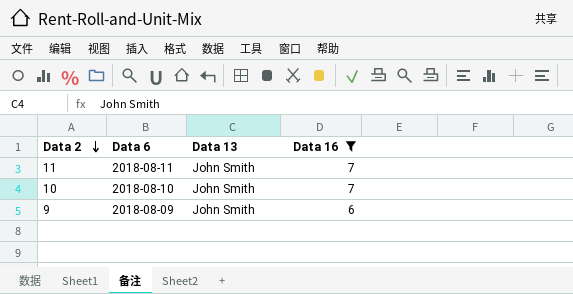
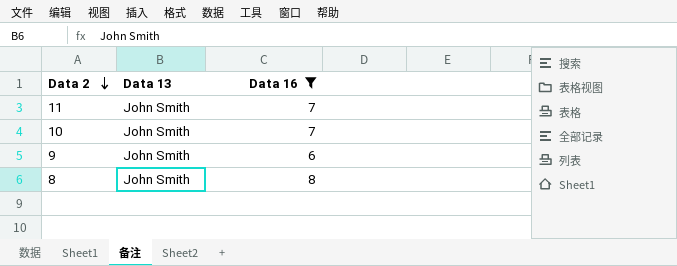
column Data 6 | position: 2 -> none
row 8: none -> John Smith | 8

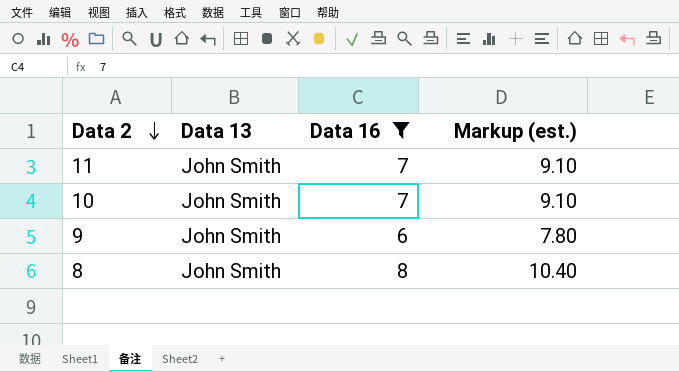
column Markup (est.) | formula: none -> [Data 16] * 1.3

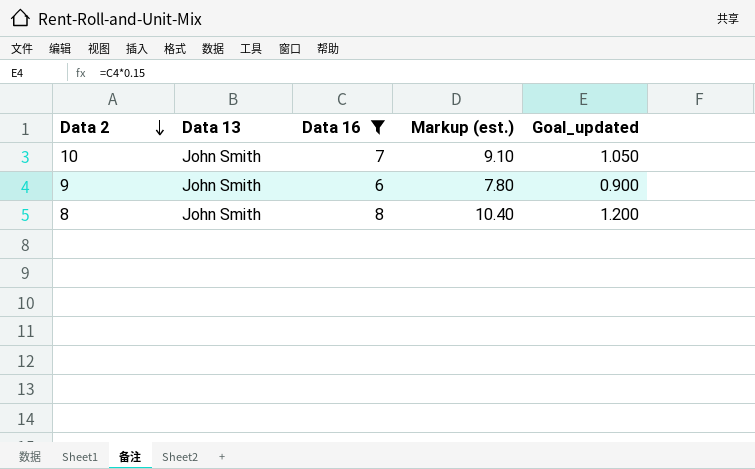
column Goal_updated | formula: none -> [Data 16] * 0.15
row 11: John Smith | 7 | 9.10 -> none

